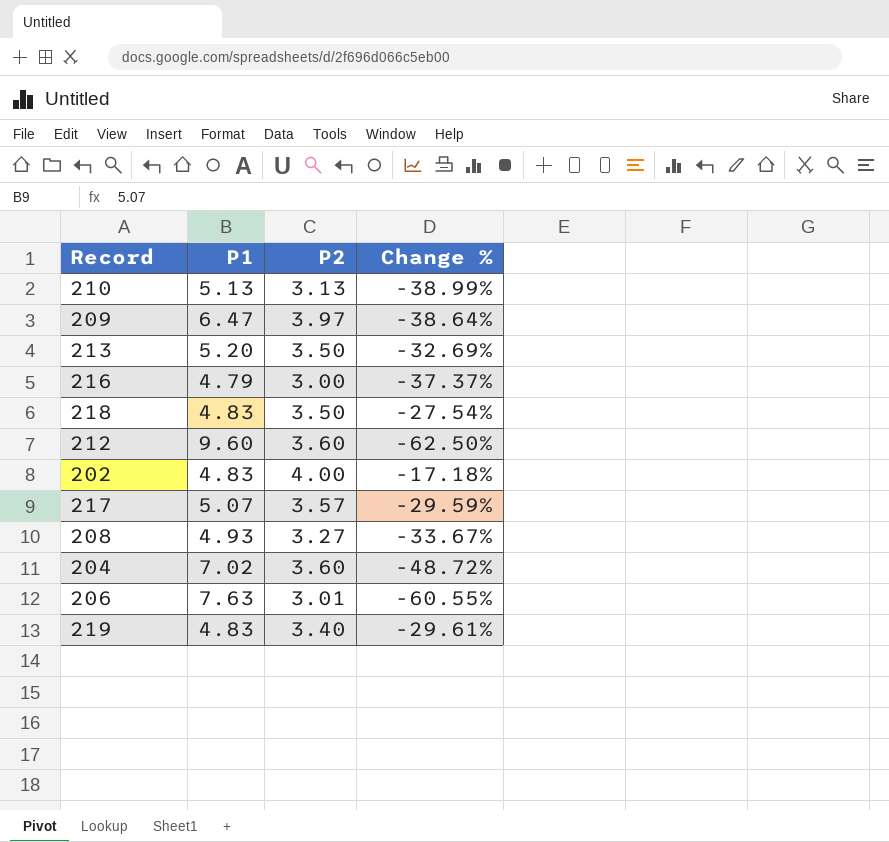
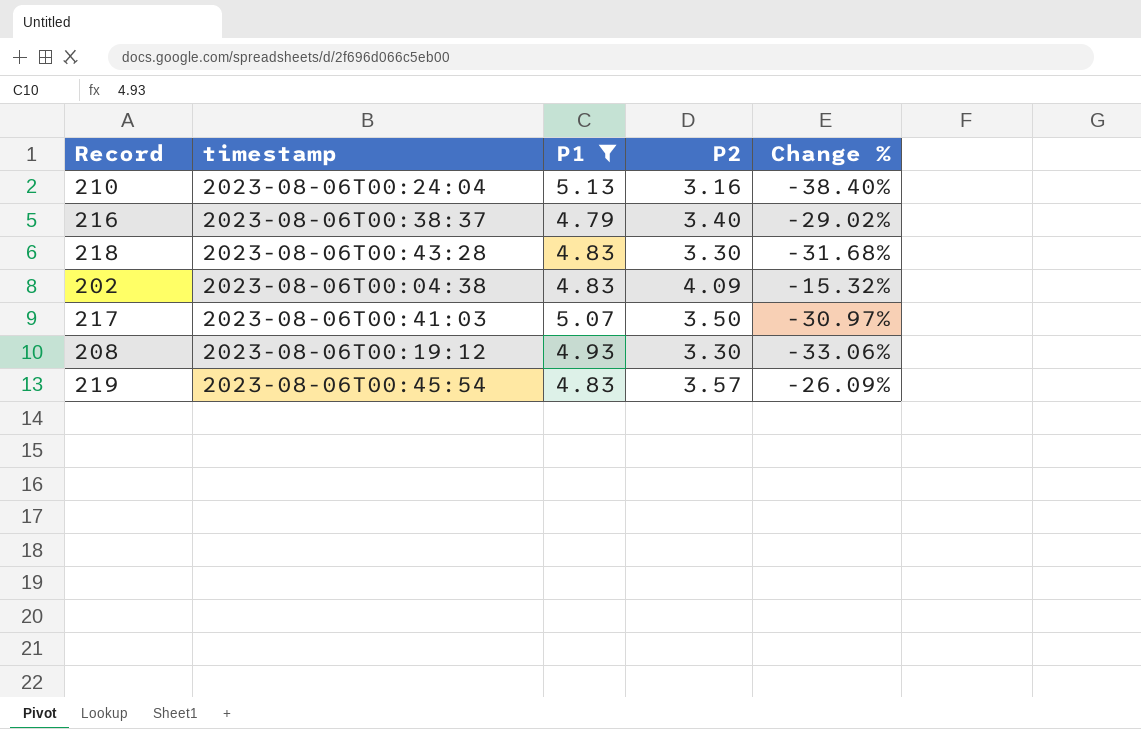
filter: none -> P1 <= 5.13
column timestamp | position: none -> 2
210 | P2: 3.13 -> 3.16
210 | Change %: -38.99% -> -38.40%
216 | P2: 3.00 -> 3.40
216 | Change %: -37.37% -> -29.02%
218 | P2: 3.50 -> 3.30
218 | Change %: -27.54% -> -31.68%
202 | P2: 4.00 -> 4.09
202 | Change %: -17.18% -> -15.32%
217 | P2: 3.57 -> 3.50
217 | Change %: -29.59% -> -30.97%
208 | P2: 3.27 -> 3.30
208 | Change %: -33.67% -> -33.06%
219 | P2: 3.40 -> 3.57
219 | Change %: -29.61% -> -26.09%

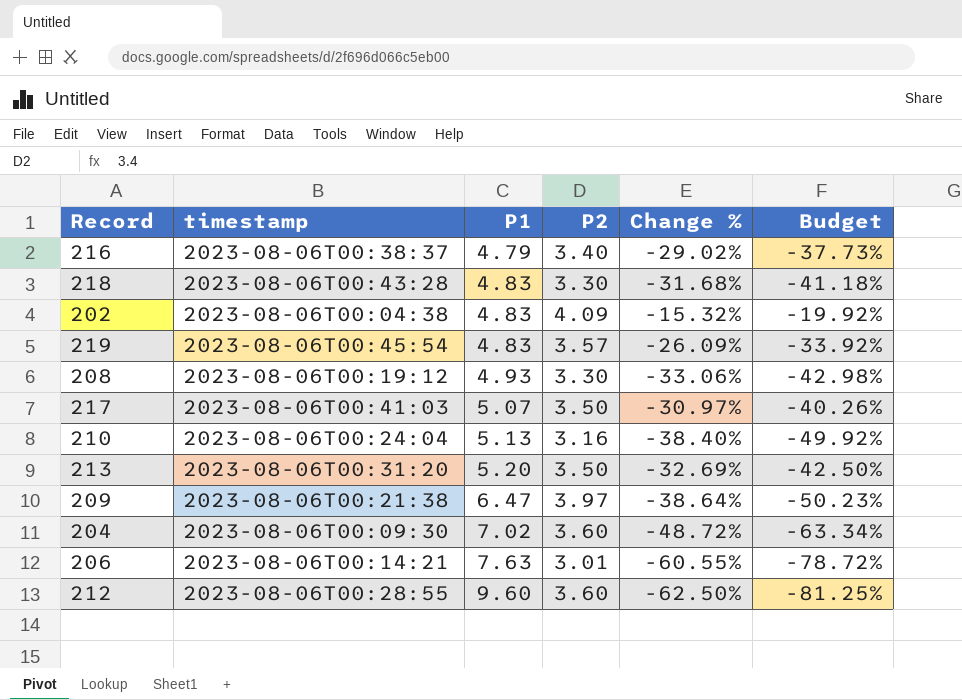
filter: P1 <= 5.13 -> none
row order: none -> P1 ascending
column Budget | formula: none -> [Change %] * 1.3

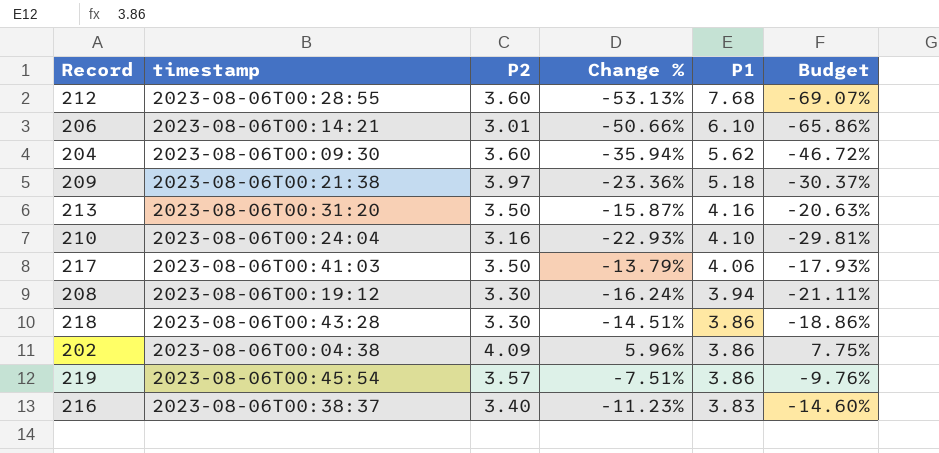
row order: P1 ascending -> P1 descending
column P1 | position: 3 -> 5
212 | Change %: -62.50% -> -53.13%
212 | P1: 9.60 -> 7.68
212 | Budget: -81.25% -> -69.07%
206 | Change %: -60.55% -> -50.66%
206 | P1: 7.63 -> 6.10
206 | Budget: -78.72% -> -65.86%
204 | Change %: -48.72% -> -35.94%
204 | P1: 7.02 -> 5.62
204 | Budget: -63.34% -> -46.72%
209 | Change %: -38.64% -> -23.36%
209 | P1: 6.47 -> 5.18
209 | Budget: -50.23% -> -30.37%
213 | Change %: -32.69% -> -15.87%
213 | P1: 5.20 -> 4.16
213 | Budget: -42.50% -> -20.63%
210 | Change %: -38.40% -> -22.93%
210 | P1: 5.13 -> 4.10
210 | Budget: -49.92% -> -29.81%
217 | Change %: -30.97% -> -13.79%
217 | P1: 5.07 -> 4.06
217 | Budget: -40.26% -> -17.93%
208 | Change %: -33.06% -> -16.24%
208 | P1: 4.93 -> 3.94
208 | Budget: -42.98% -> -21.11%
218 | Change %: -31.68% -> -14.51%
218 | P1: 4.83 -> 3.86
218 | Budget: -41.18% -> -18.86%
202 | Change %: -15.32% -> 5.96%
202 | P1: 4.83 -> 3.86
202 | Budget: -19.92% -> 7.75%
219 | Change %: -26.09% -> -7.51%
219 | P1: 4.83 -> 3.86
219 | Budget: -33.92% -> -9.76%
216 | Change %: -29.02% -> -11.23%
216 | P1: 4.79 -> 3.83
216 | Budget: -37.73% -> -14.60%

